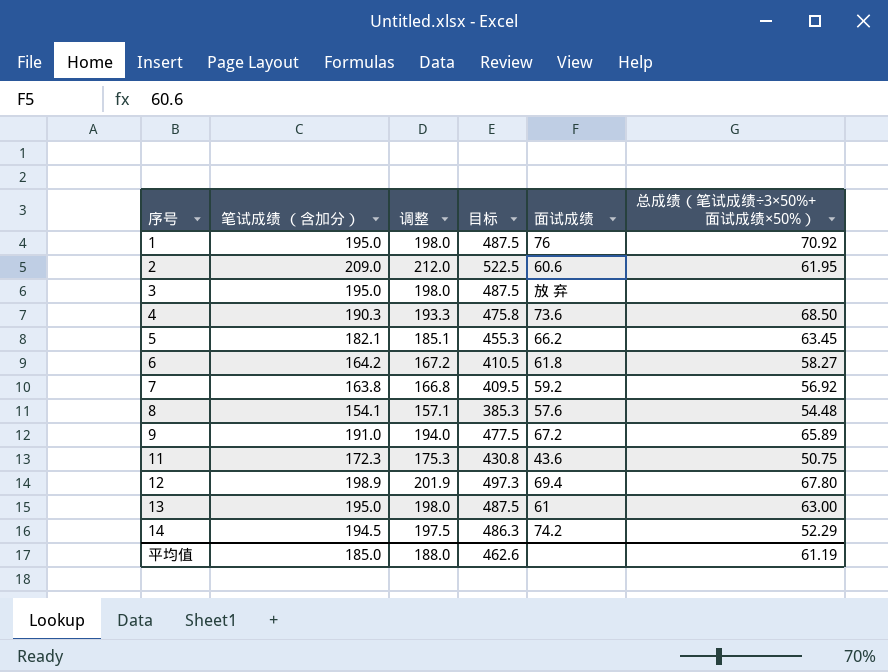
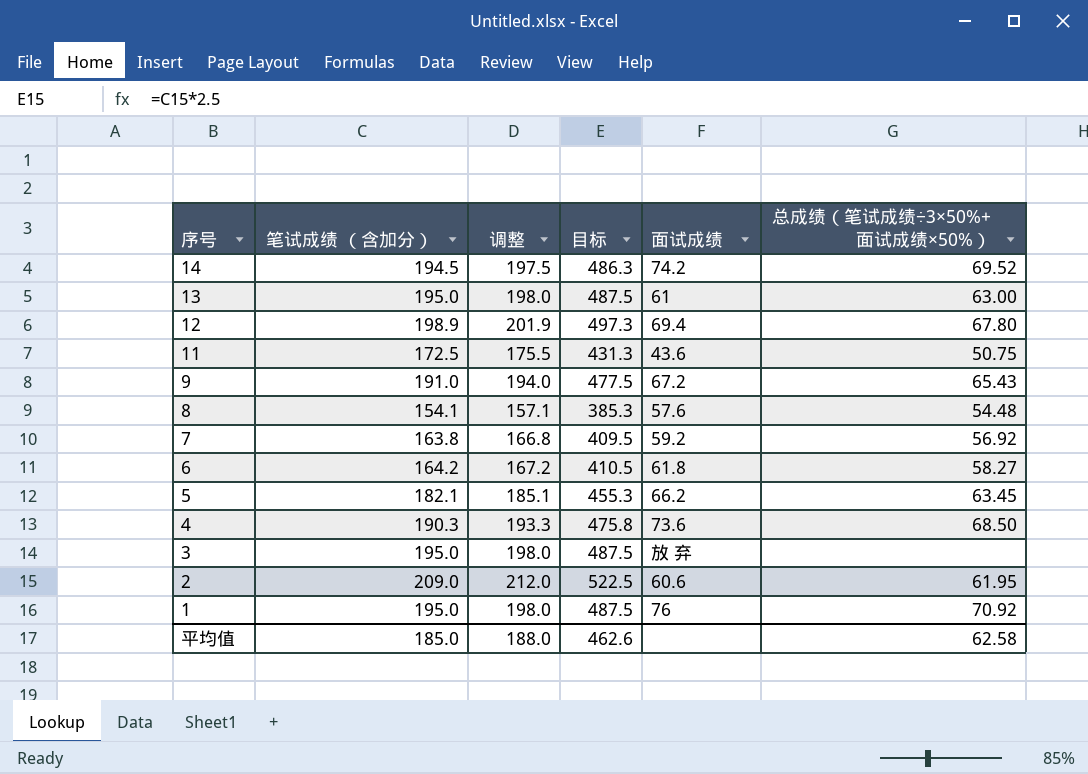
row order: 序号 ascending -> 序号 descending
14 | 总成绩（笔试成绩÷3×50%+面试成绩×50%）: 52.29 -> 69.52
11 | 笔试成绩 （含加分）: 172.3 -> 172.5
11 | 调整: 175.3 -> 175.5
11 | 目标: 430.8 -> 431.3
9 | 总成绩（笔试成绩÷3×50%+面试成绩×50%）: 65.89 -> 65.43
平均值 | 总成绩（笔试成绩÷3×50%+面试成绩×50%）: 61.19 -> 62.58

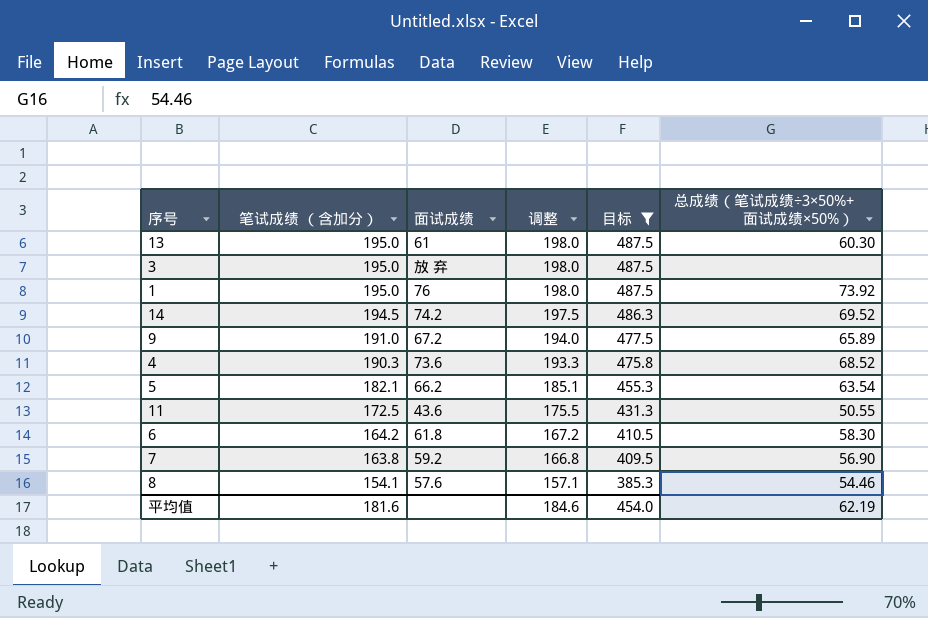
filter: none -> 目标 <= 487.5
row order: 序号 descending -> 笔试成绩 （含加分） descending
column 面试成绩 | position: 5 -> 3
13 | 总成绩（笔试成绩÷3×50%+面试成绩×50%）: 63.00 -> 60.30
1 | 总成绩（笔试成绩÷3×50%+面试成绩×50%）: 70.92 -> 73.92
9 | 总成绩（笔试成绩÷3×50%+面试成绩×50%）: 65.43 -> 65.89
4 | 总成绩（笔试成绩÷3×50%+面试成绩×50%）: 68.50 -> 68.52
5 | 总成绩（笔试成绩÷3×50%+面试成绩×50%）: 63.45 -> 63.54
11 | 总成绩（笔试成绩÷3×50%+面试成绩×50%）: 50.75 -> 50.55
6 | 总成绩（笔试成绩÷3×50%+面试成绩×50%）: 58.27 -> 58.30
7 | 总成绩（笔试成绩÷3×50%+面试成绩×50%）: 56.92 -> 56.90
8 | 总成绩（笔试成绩÷3×50%+面试成绩×50%）: 54.48 -> 54.46
平均值 | 笔试成绩 （含加分）: 185.0 -> 181.6
平均值 | 调整: 188.0 -> 184.6
平均值 | 目标: 462.6 -> 454.0
平均值 | 总成绩（笔试成绩÷3×50%+面试成绩×50%）: 62.58 -> 62.19

